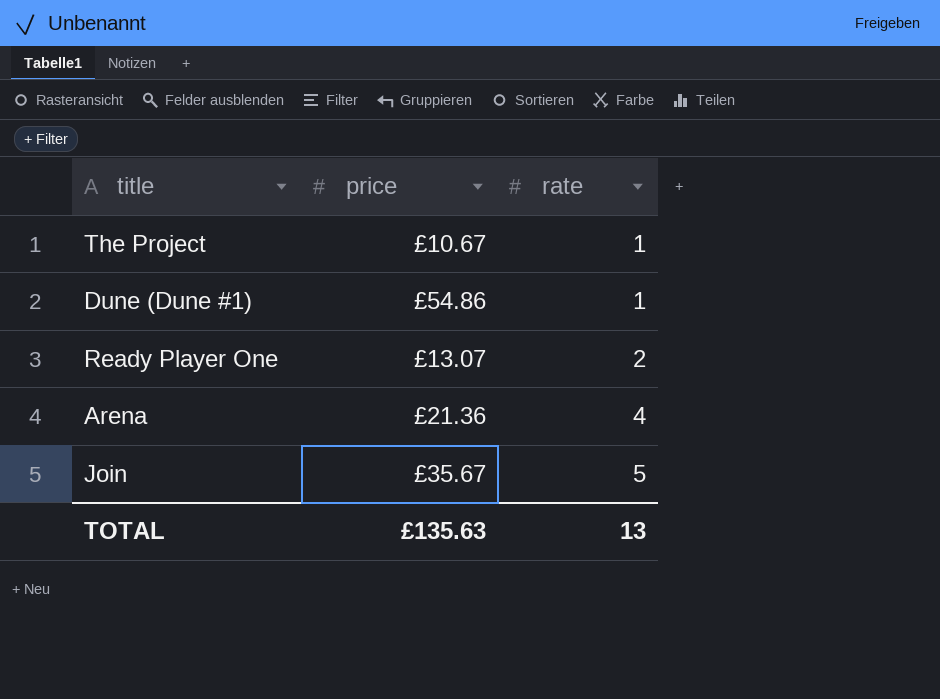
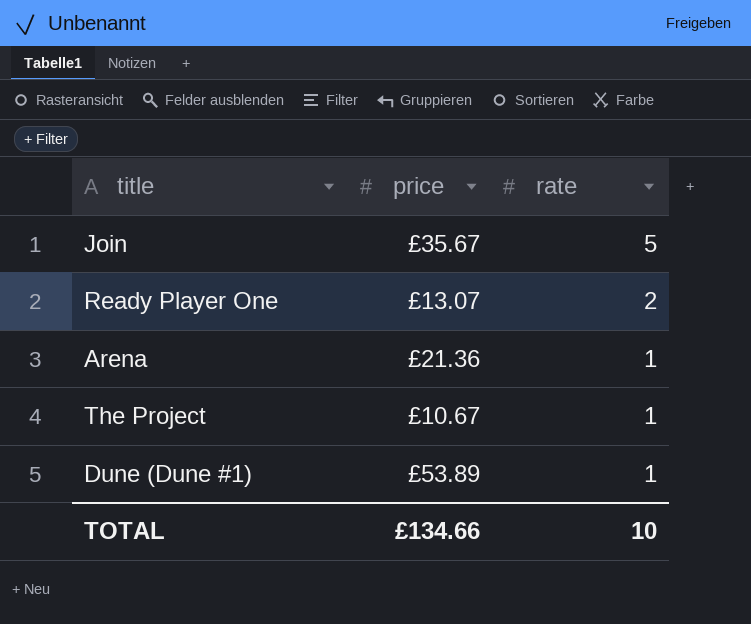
row order: rate ascending -> rate descending
Arena | rate: 4 -> 1
Dune (Dune #1) | price: £54.86 -> £53.89
TOTAL | price: £135.63 -> £134.66
TOTAL | rate: 13 -> 10

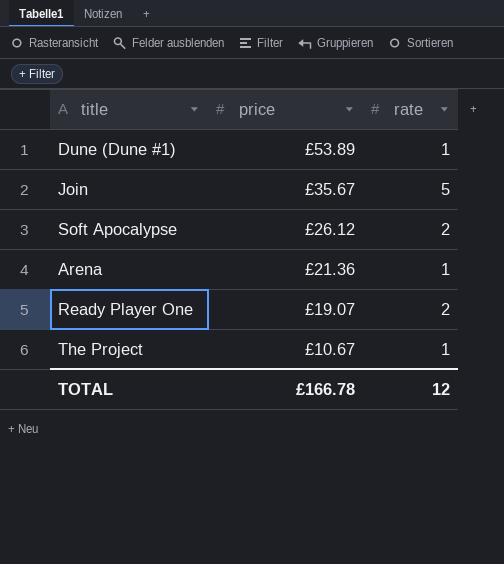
row order: rate descending -> price descending
row Soft Apocalypse: none -> £26.12 | 2
Ready Player One | price: £13.07 -> £19.07
TOTAL | price: £134.66 -> £166.78
TOTAL | rate: 10 -> 12

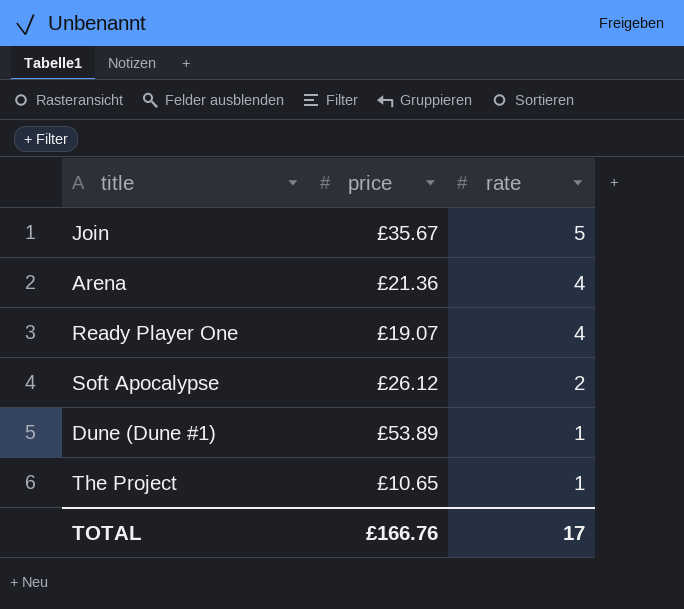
row order: price descending -> rate descending
Arena | rate: 1 -> 4
Ready Player One | rate: 2 -> 4
The Project | price: £10.67 -> £10.65
TOTAL | price: £166.78 -> £166.76
TOTAL | rate: 12 -> 17

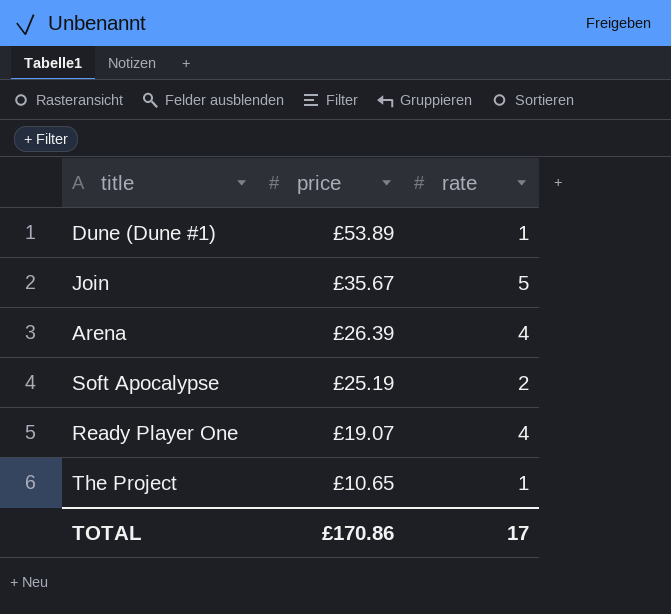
row order: rate descending -> price descending
Arena | price: £21.36 -> £26.39
Soft Apocalypse | price: £26.12 -> £25.19
TOTAL | price: £166.76 -> £170.86

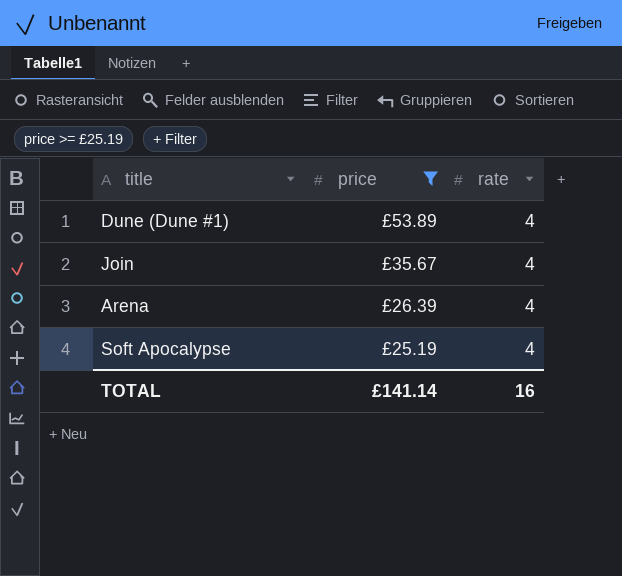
filter: none -> price >= £25.19
Dune (Dune #1) | rate: 1 -> 4
Join | rate: 5 -> 4
Soft Apocalypse | rate: 2 -> 4
TOTAL | price: £170.86 -> £141.14
TOTAL | rate: 17 -> 16

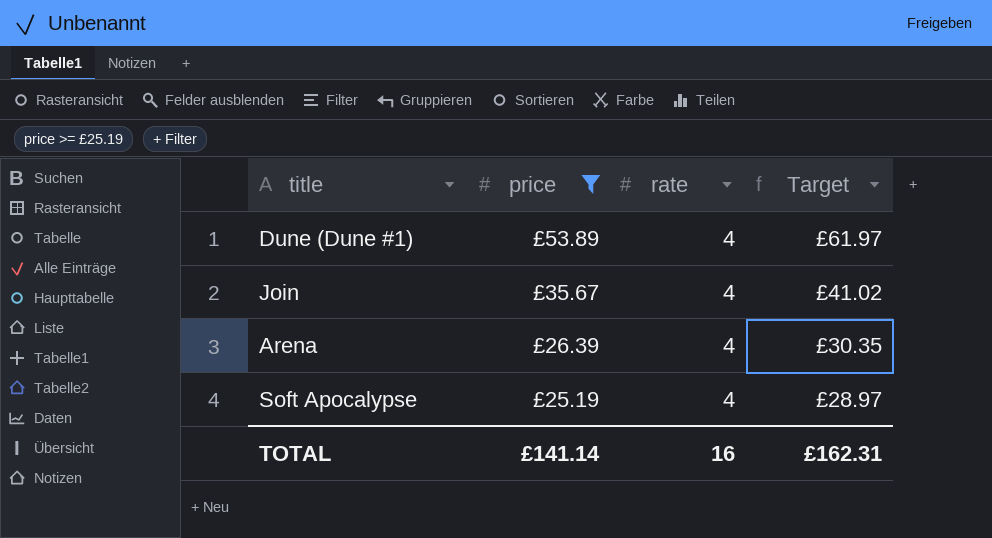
column Target | formula: none -> [price] * 1.15

